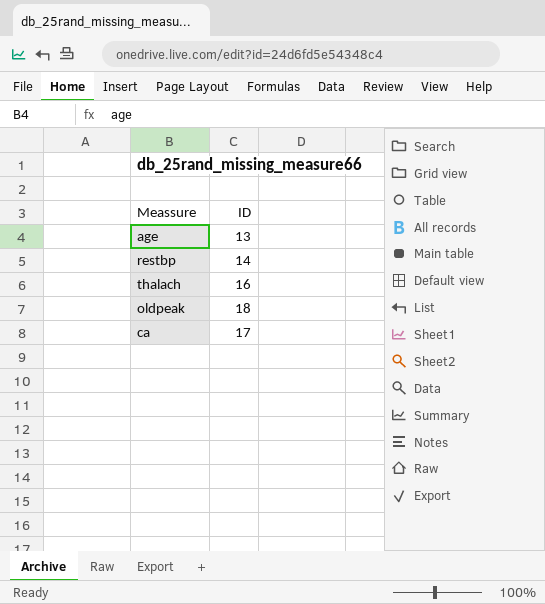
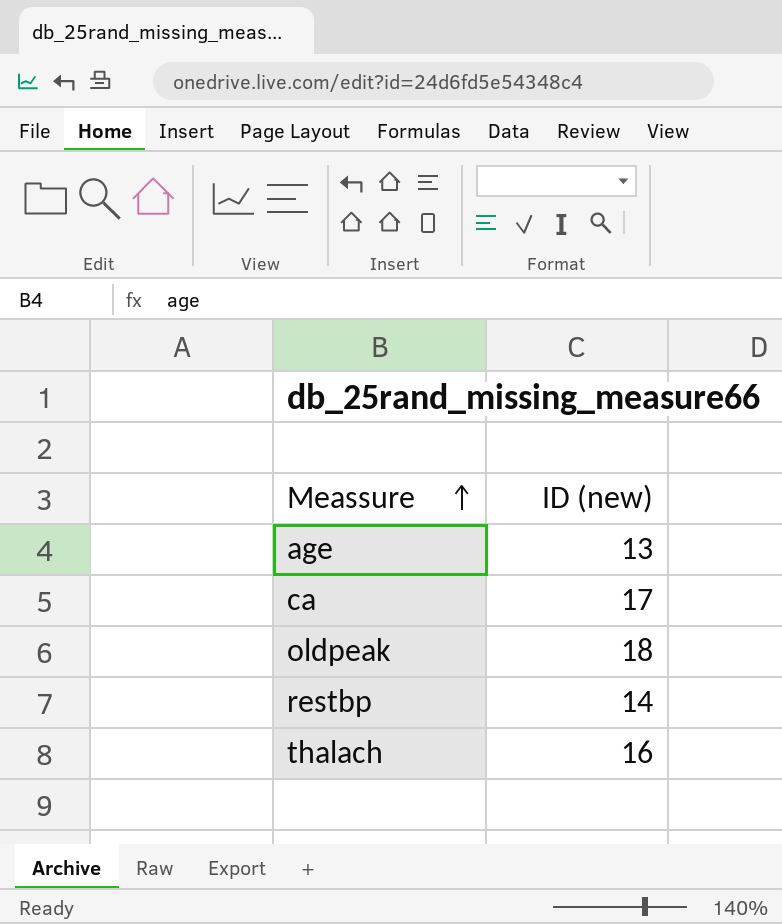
row order: none -> Meassure ascending
column name: ID -> ID (new)

